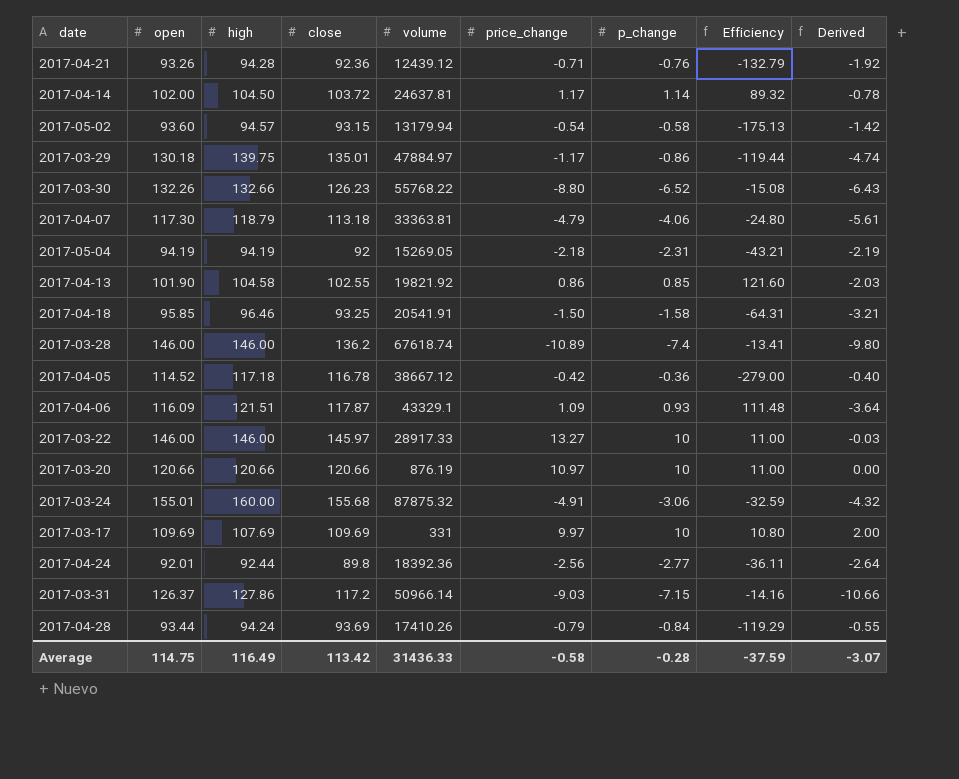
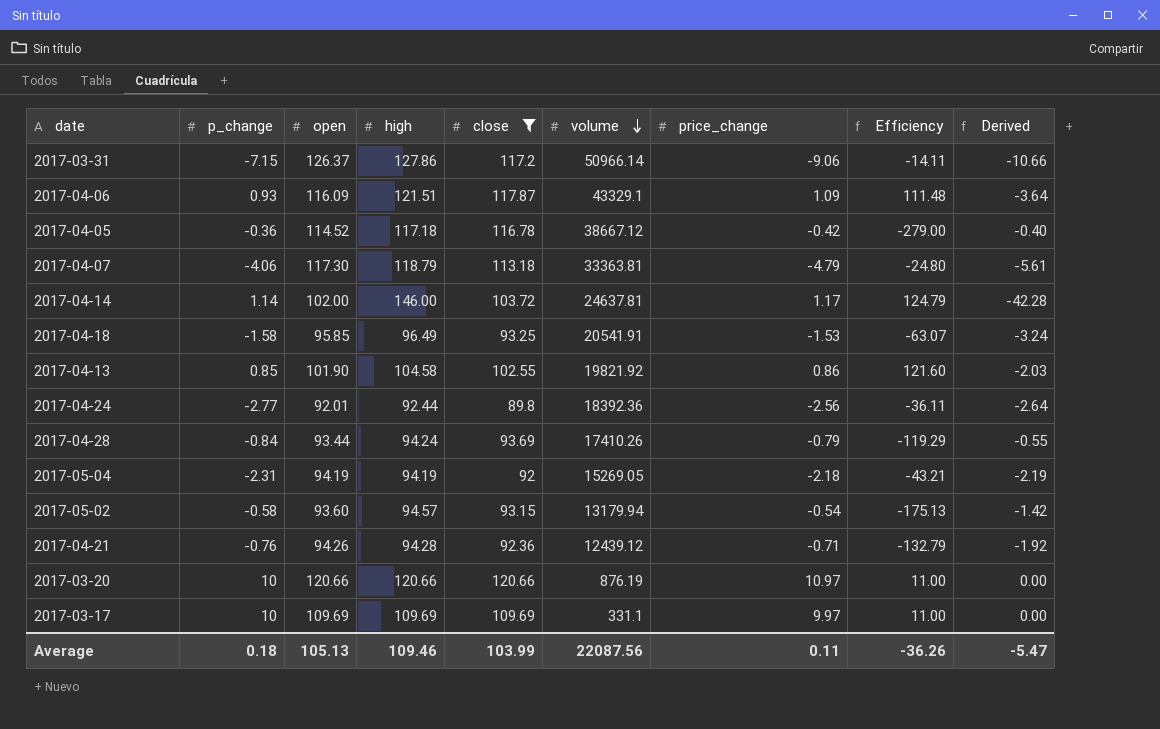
filter: none -> close <= 120.66
row order: none -> volume descending
column p_change | position: 7 -> 2
2017-03-31 | price_change: -9.03 -> -9.06
2017-03-31 | Efficiency: -14.16 -> -14.11
2017-04-14 | high: 104.50 -> 146.00
2017-04-14 | Efficiency: 89.32 -> 124.79
2017-04-14 | Derived: -0.78 -> -42.28
2017-04-18 | high: 96.46 -> 96.49
2017-04-18 | price_change: -1.50 -> -1.53
2017-04-18 | Efficiency: -64.31 -> -63.07
2017-04-18 | Derived: -3.21 -> -3.24
2017-04-21 | open: 93.26 -> 94.26
2017-03-17 | high: 107.69 -> 109.69
2017-03-17 | volume: 331 -> 331.1
2017-03-17 | Efficiency: 10.80 -> 11.00
2017-03-17 | Derived: 2.00 -> 0.00
Average | p_change: -0.28 -> 0.18
Average | open: 114.75 -> 105.13
Average | high: 116.49 -> 109.46
Average | close: 113.42 -> 103.99
Average | volume: 31436.33 -> 22087.56
Average | price_change: -0.58 -> 0.11
Average | Efficiency: -37.59 -> -36.26
Average | Derived: -3.07 -> -5.47

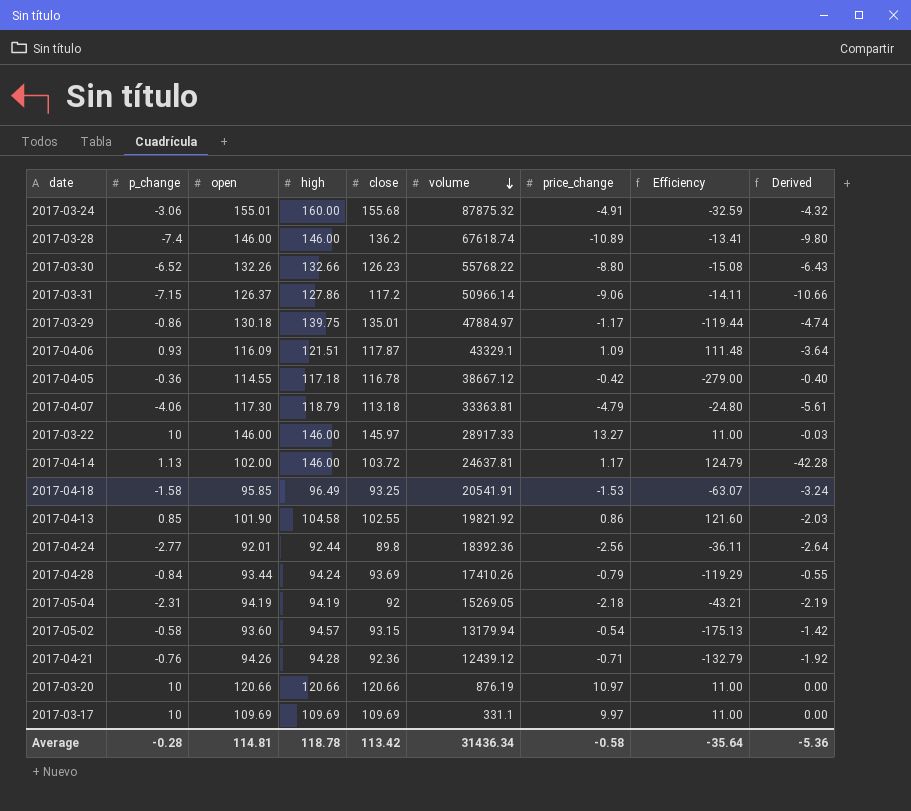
filter: close <= 120.66 -> none
2017-04-05 | open: 114.52 -> 114.55
2017-04-14 | p_change: 1.14 -> 1.13
Average | p_change: 0.18 -> -0.28
Average | open: 105.13 -> 114.81
Average | high: 109.46 -> 118.78
Average | close: 103.99 -> 113.42
Average | volume: 22087.56 -> 31436.34
Average | price_change: 0.11 -> -0.58
Average | Efficiency: -36.26 -> -35.64
Average | Derived: -5.47 -> -5.36

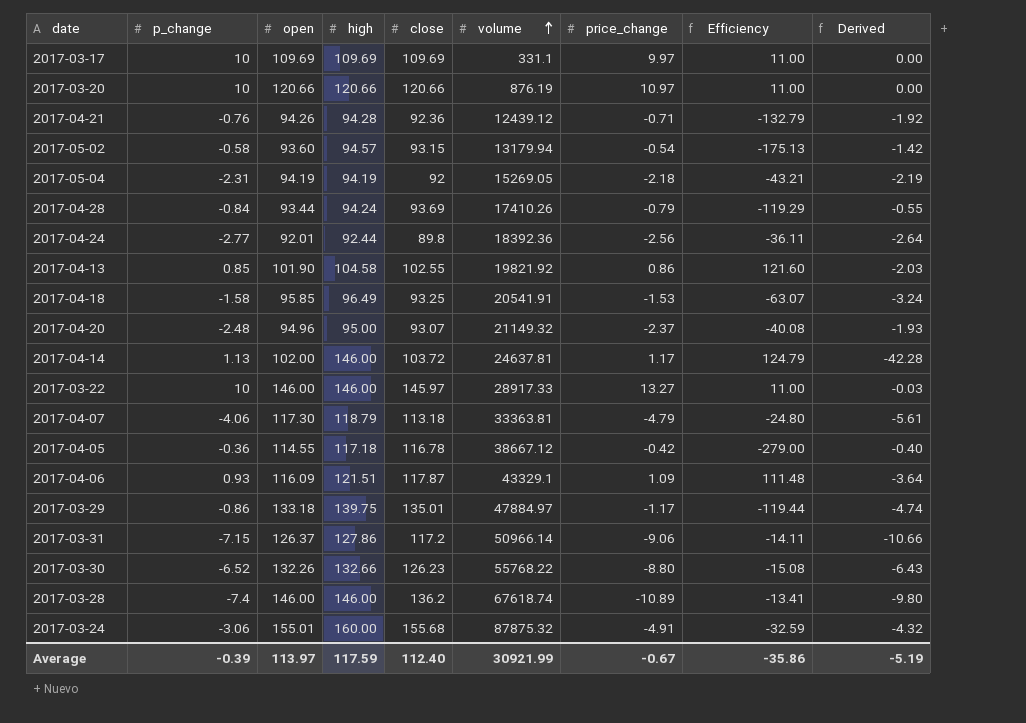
row order: volume descending -> volume ascending
row 2017-04-20: none -> -2.48 | 94.96 | 95.00 | 93.07 | 21149.32 | -2.37 | -40.08 | -1.93
2017-03-29 | open: 130.18 -> 133.18
Average | p_change: -0.28 -> -0.39
Average | open: 114.81 -> 113.97
Average | high: 118.78 -> 117.59
Average | close: 113.42 -> 112.40
Average | volume: 31436.34 -> 30921.99
Average | price_change: -0.58 -> -0.67
Average | Efficiency: -35.64 -> -35.86
Average | Derived: -5.36 -> -5.19

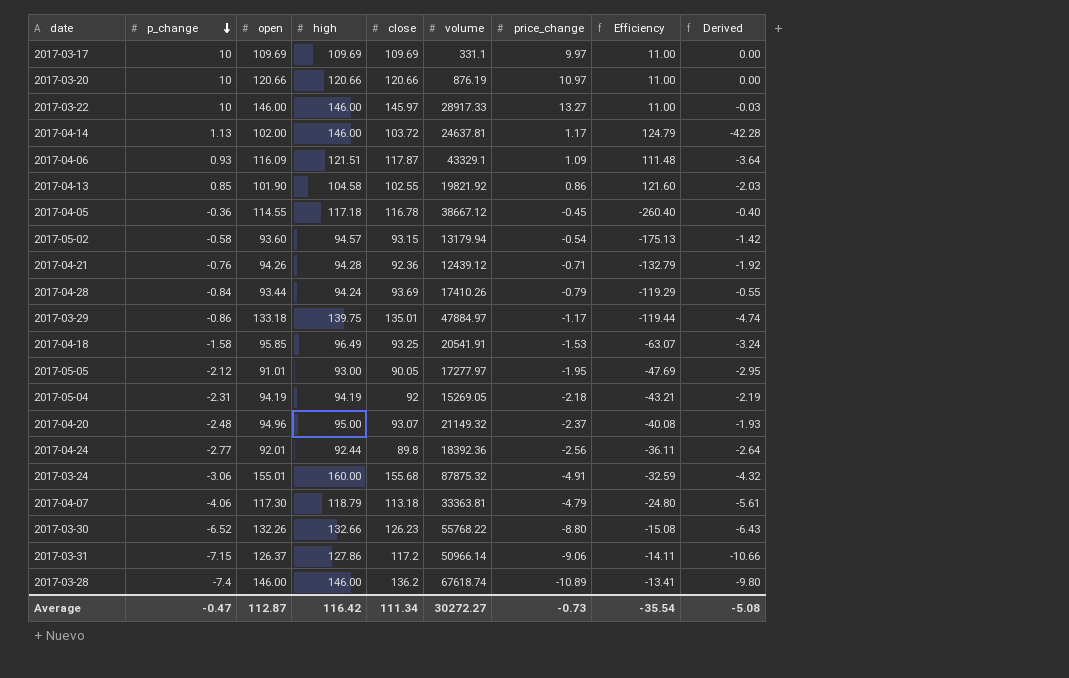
row order: volume ascending -> p_change descending
2017-04-05 | price_change: -0.42 -> -0.45
2017-04-05 | Efficiency: -279.00 -> -260.40
row 2017-05-05: none -> -2.12 | 91.01 | 93.00 | 90.05 | 17277.97 | -1.95 | -47.69 | -2.95
Average | p_change: -0.39 -> -0.47
Average | open: 113.97 -> 112.87
Average | high: 117.59 -> 116.42
Average | close: 112.40 -> 111.34
Average | volume: 30921.99 -> 30272.27
Average | price_change: -0.67 -> -0.73
Average | Efficiency: -35.86 -> -35.54
Average | Derived: -5.19 -> -5.08

